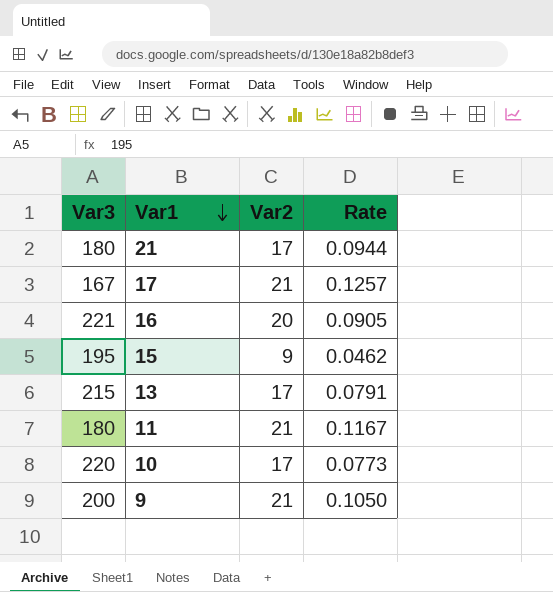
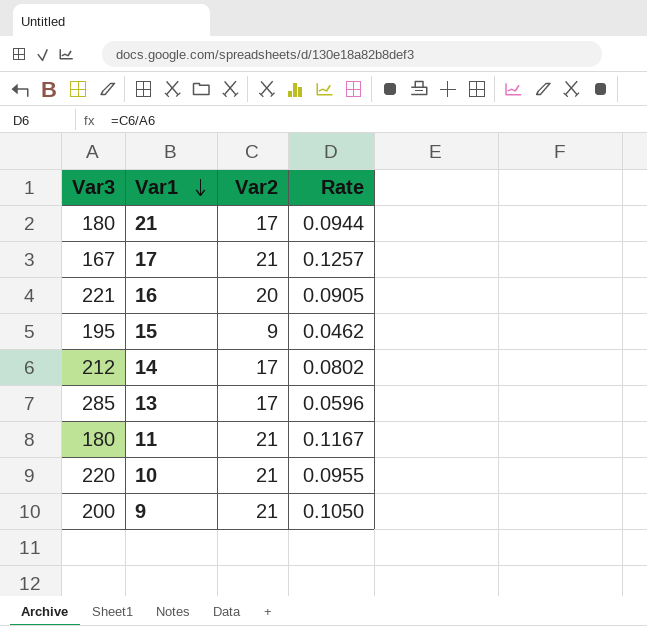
row 14: none -> 212 | 17 | 0.0802
13 | Var3: 215 -> 285
13 | Rate: 0.0791 -> 0.0596
10 | Var2: 17 -> 21
10 | Rate: 0.0773 -> 0.0955

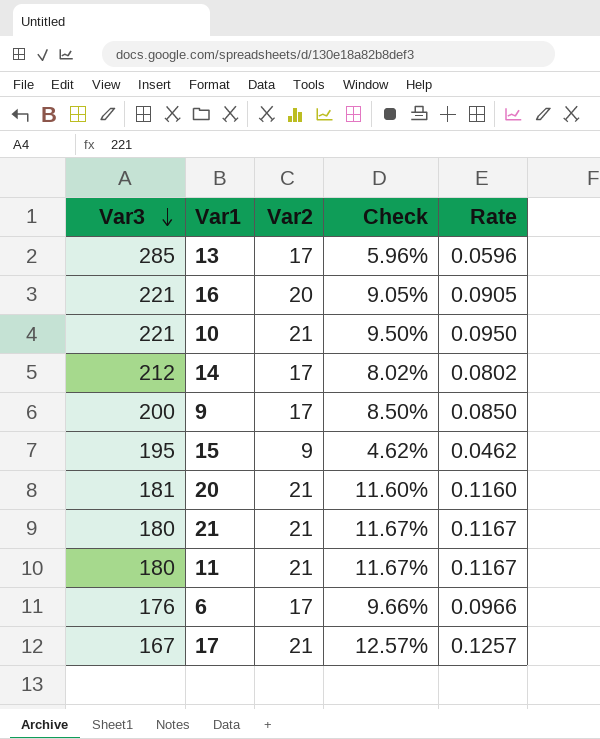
row order: Var1 descending -> Var3 descending
column Check | formula: none -> [Var2] / [Var3]
10 | Var3: 220 -> 221
10 | Rate: 0.0955 -> 0.0950
9 | Var2: 21 -> 17
9 | Rate: 0.1050 -> 0.0850
row 20: none -> 181 | 21 | 11.60% | 0.1160
21 | Var2: 17 -> 21
21 | Rate: 0.0944 -> 0.1167
row 6: none -> 176 | 17 | 9.66% | 0.0966

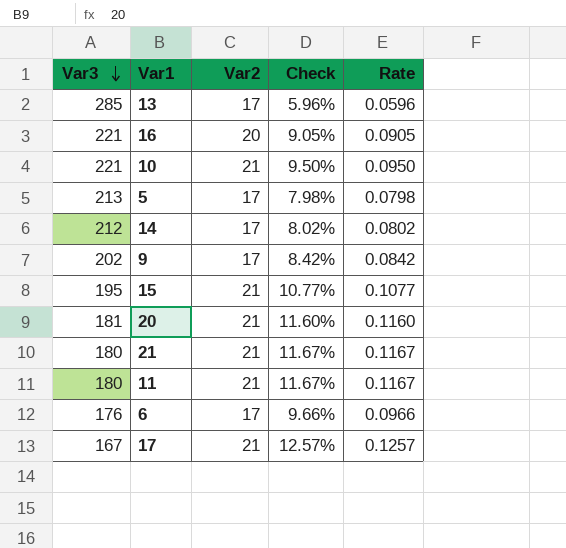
row 5: none -> 213 | 17 | 7.98% | 0.0798
9 | Var3: 200 -> 202
9 | Check: 8.50% -> 8.42%
9 | Rate: 0.0850 -> 0.0842
15 | Var2: 9 -> 21
15 | Check: 4.62% -> 10.77%
15 | Rate: 0.0462 -> 0.1077

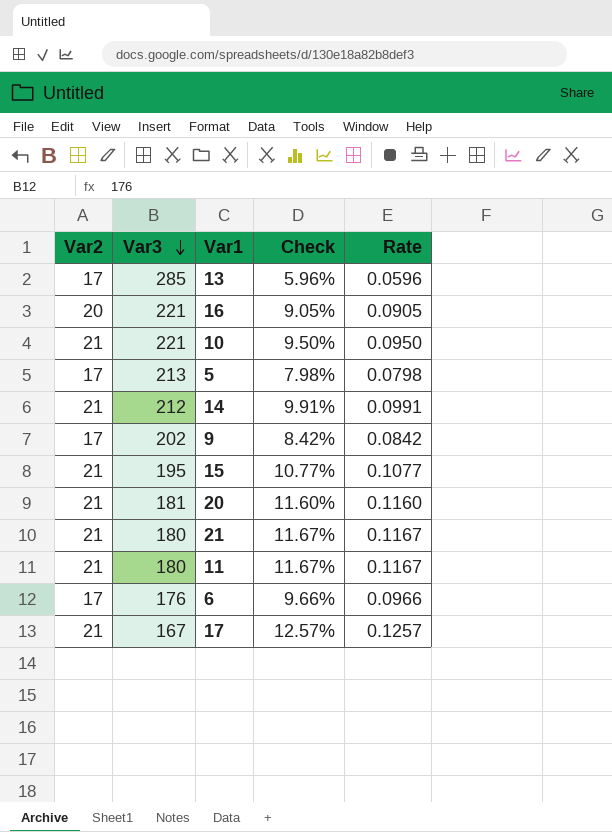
column Var2 | position: 3 -> 1
14 | Var2: 17 -> 21
14 | Check: 8.02% -> 9.91%
14 | Rate: 0.0802 -> 0.0991

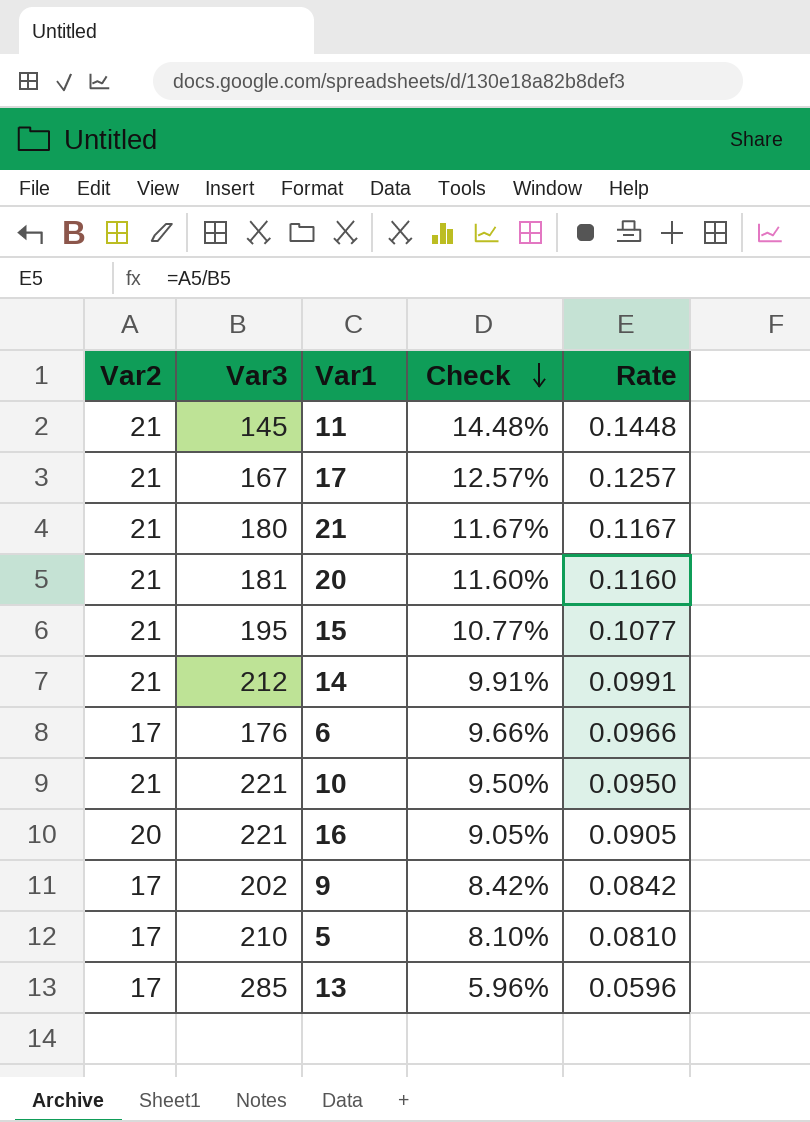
row order: Var3 descending -> Check descending
11 | Var3: 180 -> 145
11 | Check: 11.67% -> 14.48%
11 | Rate: 0.1167 -> 0.1448
5 | Var3: 213 -> 210
5 | Check: 7.98% -> 8.10%
5 | Rate: 0.0798 -> 0.0810

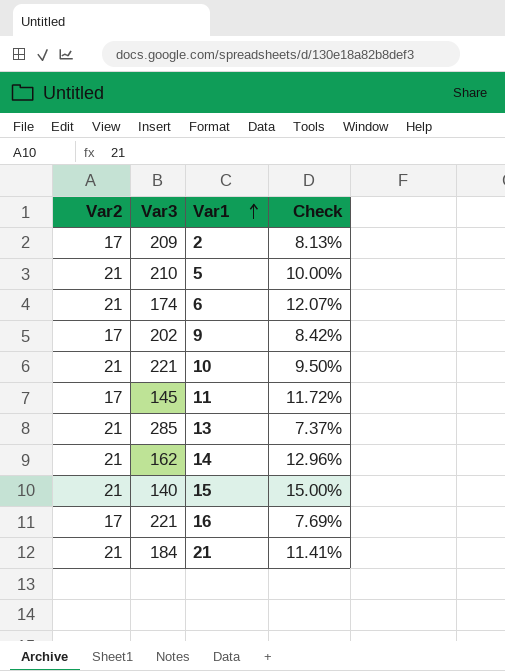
row order: Check descending -> Var1 ascending
column Rate | formula: [Var2] / [Var3] -> none
row 17: 21 | 167 | 12.57% | 0.1257 -> none
row 20: 21 | 181 | 11.60% | 0.1160 -> none
row 2: none -> 17 | 209 | 8.13%
5 | Var2: 17 -> 21
5 | Check: 8.10% -> 10.00%
6 | Var2: 17 -> 21
6 | Var3: 176 -> 174
6 | Check: 9.66% -> 12.07%
11 | Var2: 21 -> 17
11 | Check: 14.48% -> 11.72%
13 | Var2: 17 -> 21
13 | Check: 5.96% -> 7.37%
14 | Var3: 212 -> 162
14 | Check: 9.91% -> 12.96%
15 | Var3: 195 -> 140
15 | Check: 10.77% -> 15.00%
16 | Var2: 20 -> 17
16 | Check: 9.05% -> 7.69%
21 | Var3: 180 -> 184
21 | Check: 11.67% -> 11.41%

